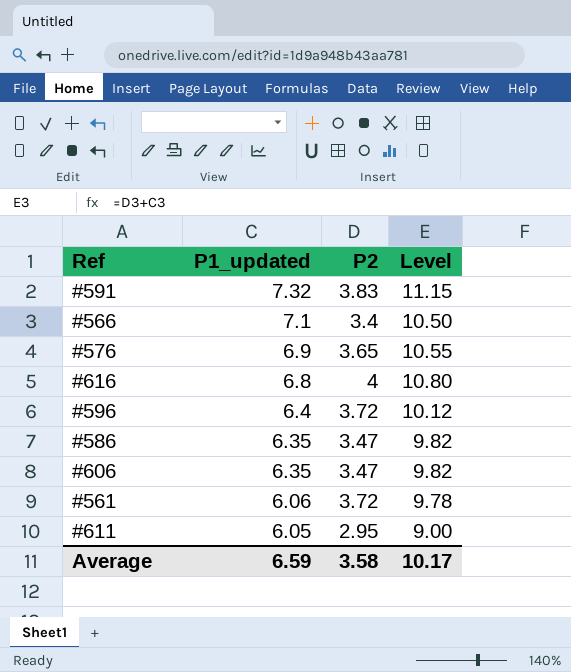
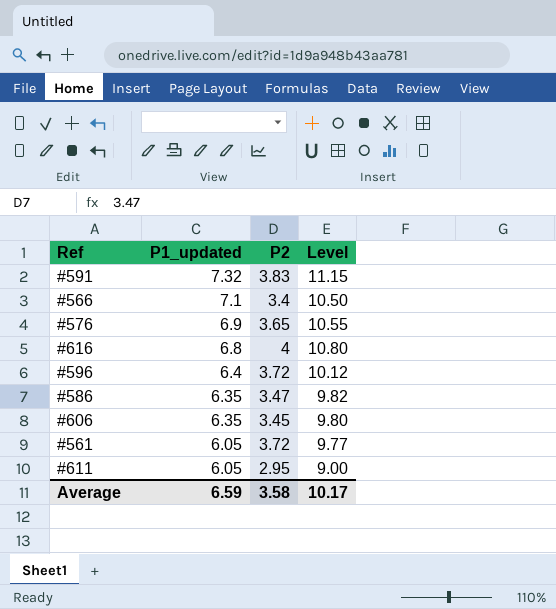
#606 | P2: 3.47 -> 3.45
#606 | Level: 9.82 -> 9.80
#561 | P1_updated: 6.06 -> 6.05
#561 | Level: 9.78 -> 9.77

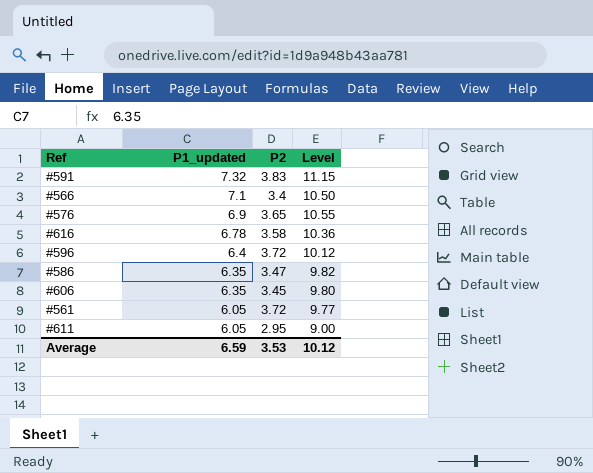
#616 | P1_updated: 6.8 -> 6.78
#616 | P2: 4 -> 3.58
#616 | Level: 10.80 -> 10.36
Average | P2: 3.58 -> 3.53
Average | Level: 10.17 -> 10.12

